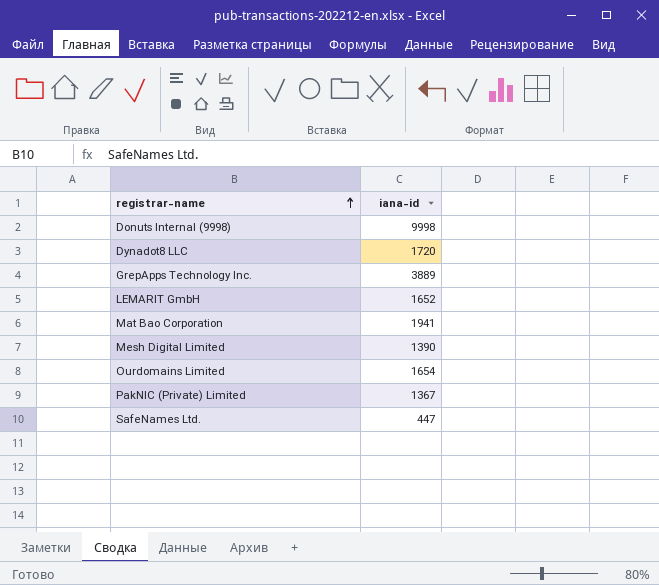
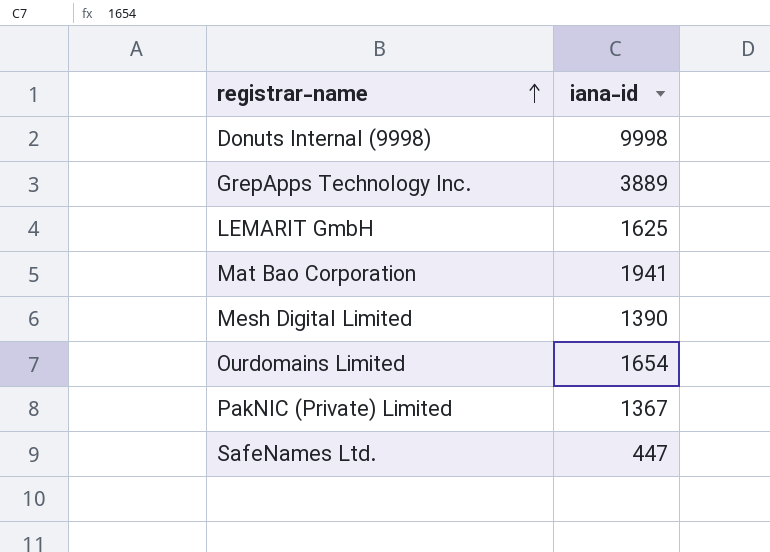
row Dynadot8 LLC: 1720 -> none
LEMARIT GmbH | iana-id: 1652 -> 1625

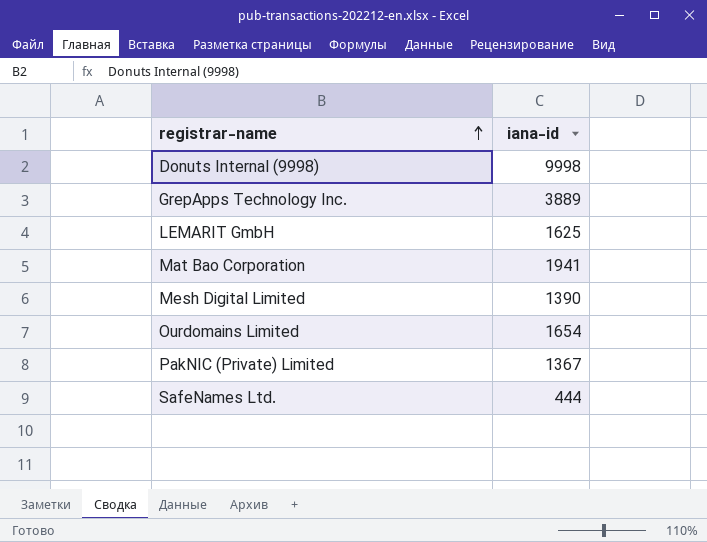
SafeNames Ltd. | iana-id: 447 -> 444

